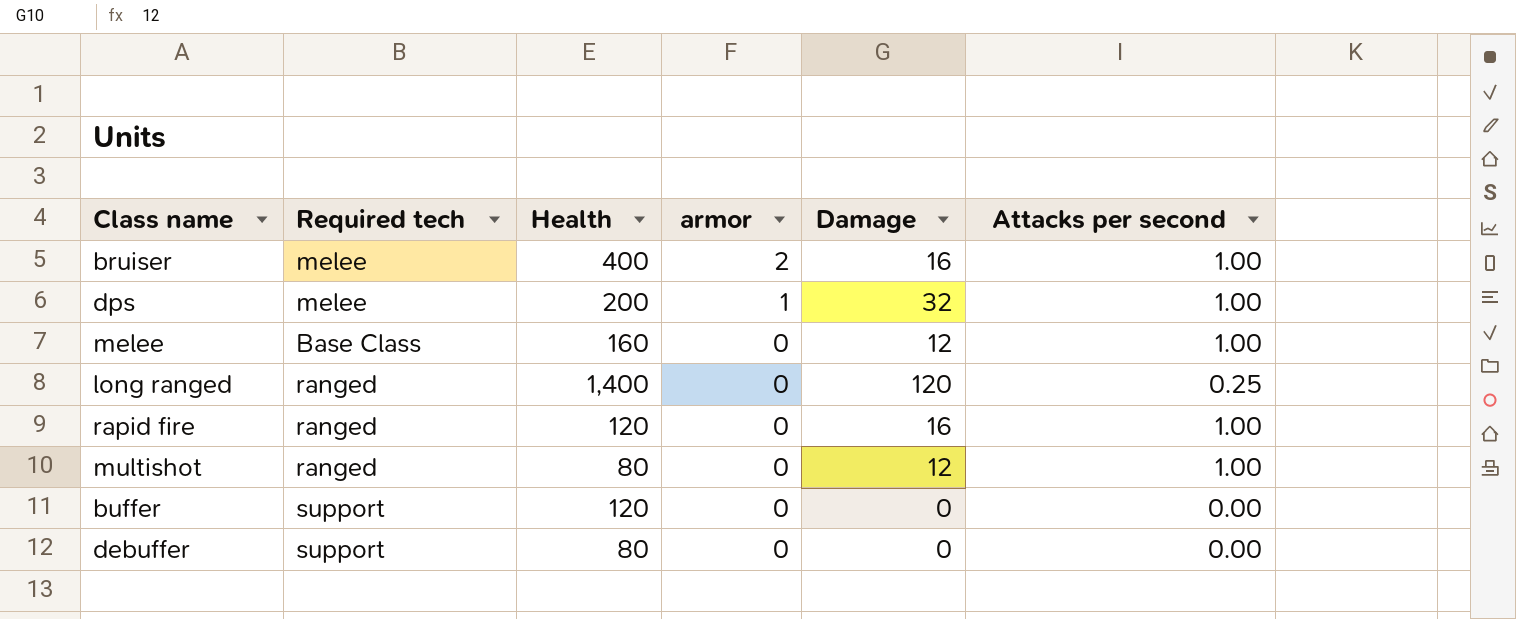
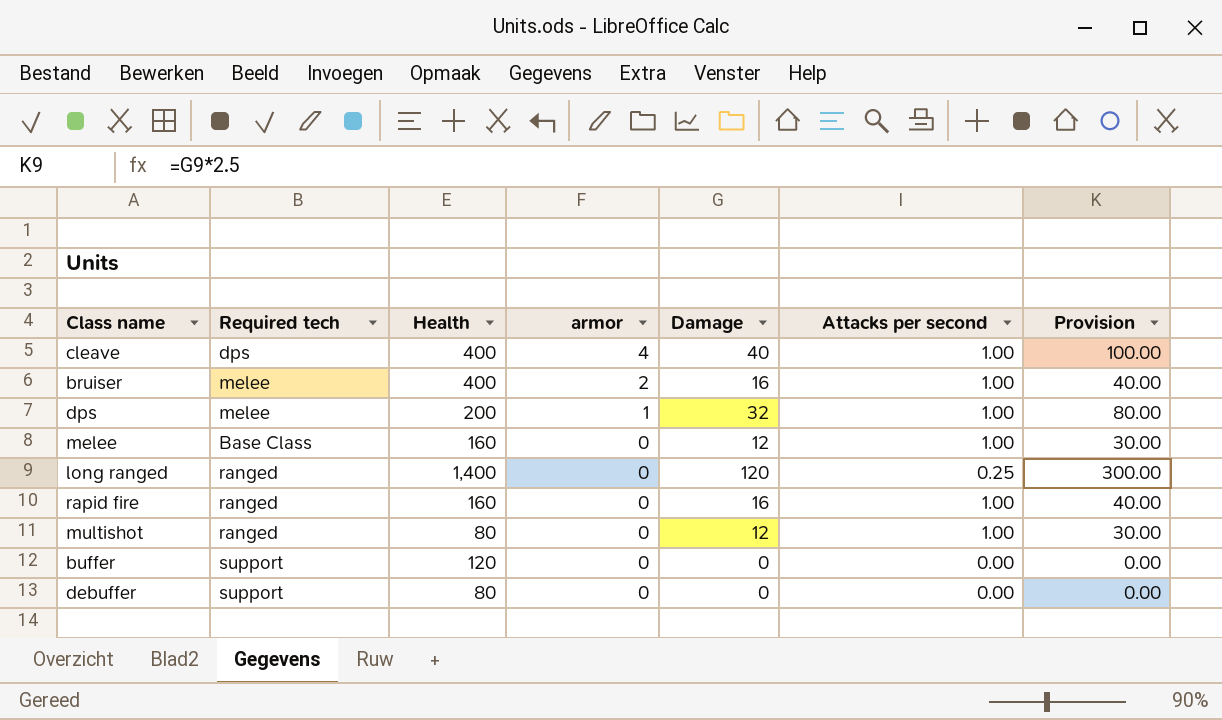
column Provision | formula: none -> [Damage] * 2.5
row cleave: none -> dps | 400 | 4 | 40 | 1.00 | 100.00
rapid fire | Health: 120 -> 160

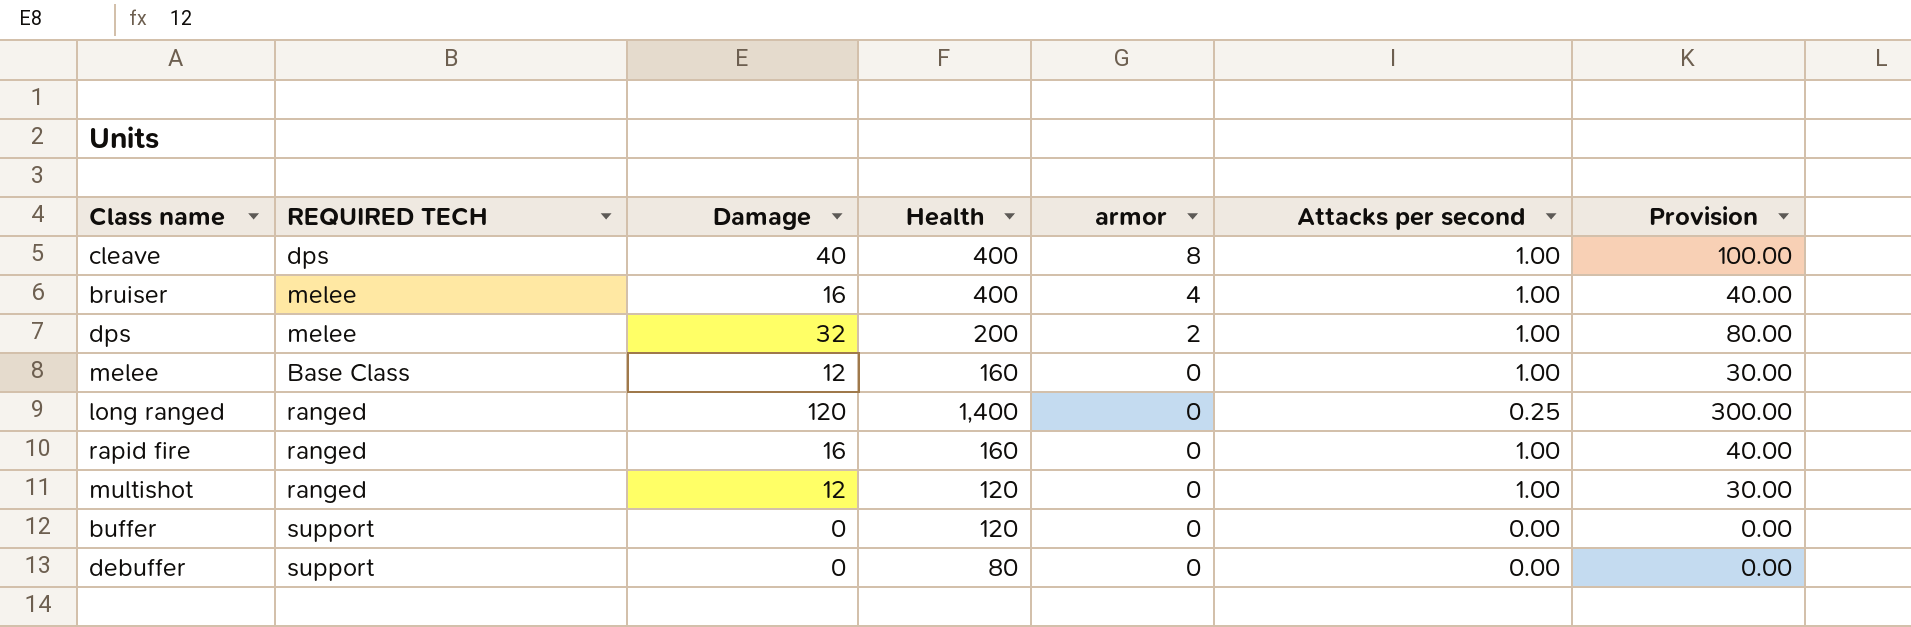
column name: Required tech -> REQUIRED TECH
column Damage | position: 5 -> 3
cleave | armor: 4 -> 8
bruiser | armor: 2 -> 4
dps | armor: 1 -> 2
multishot | Health: 80 -> 120

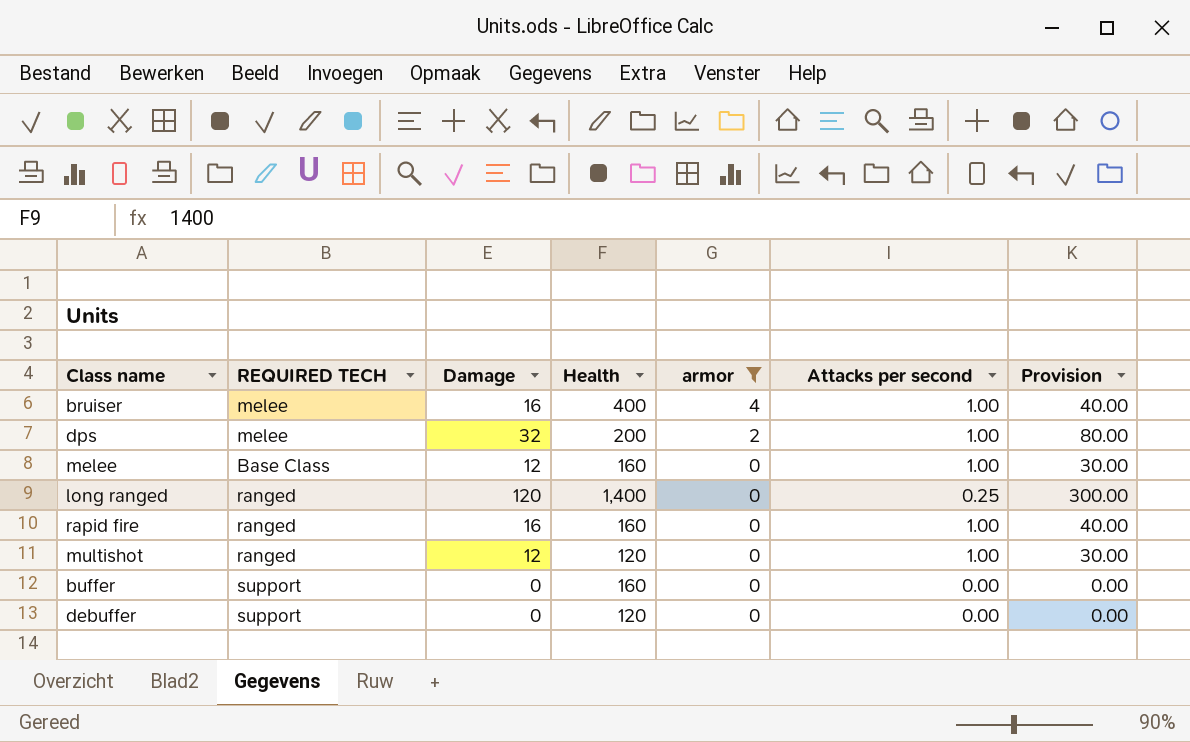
filter: none -> armor != 8
buffer | Health: 120 -> 160
debuffer | Health: 80 -> 120

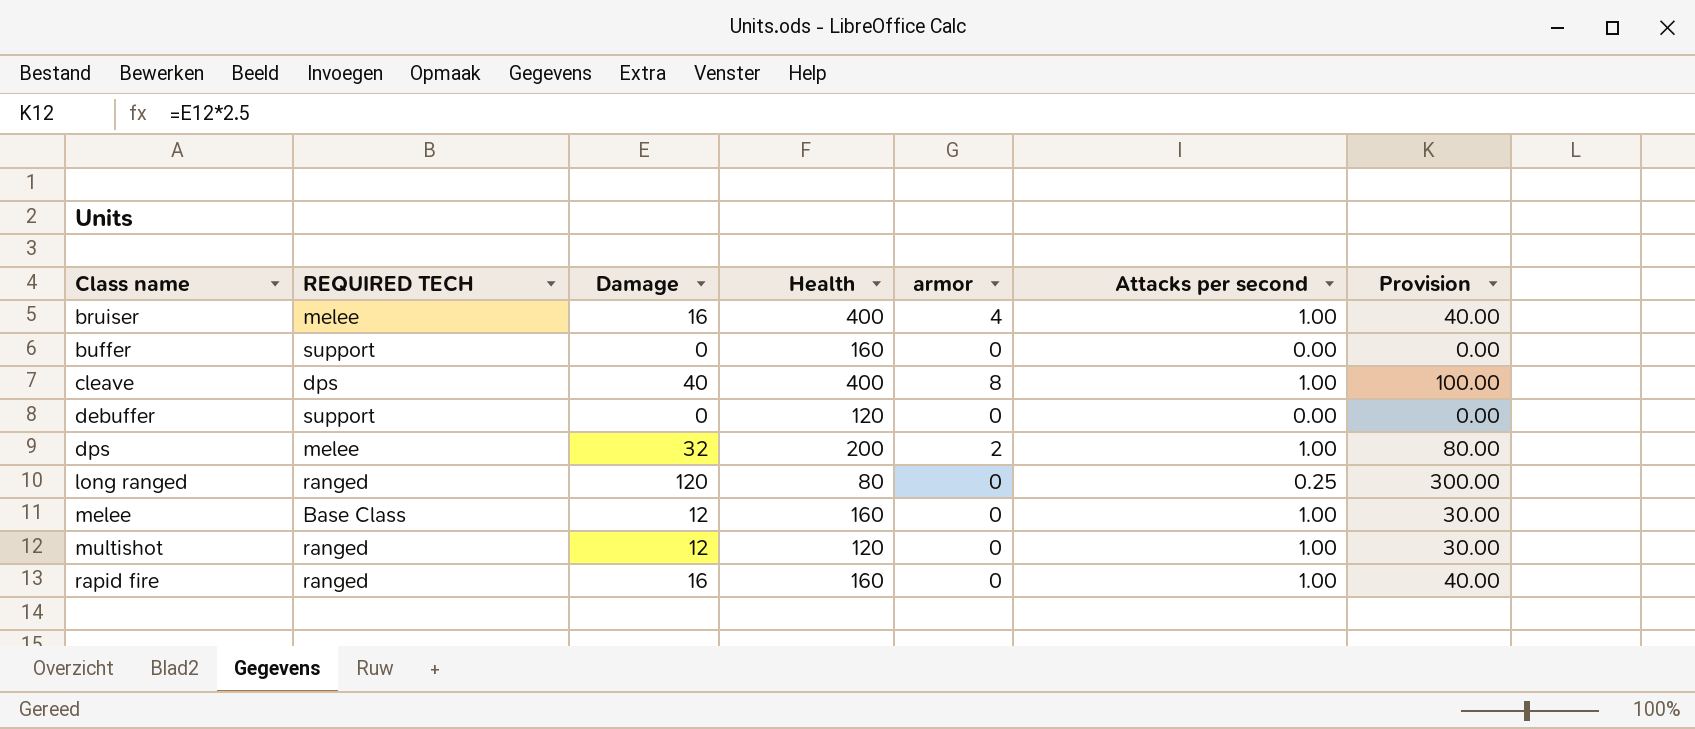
filter: armor != 8 -> none
row order: armor descending -> Class name ascending
long ranged | Health: 1,400 -> 80

